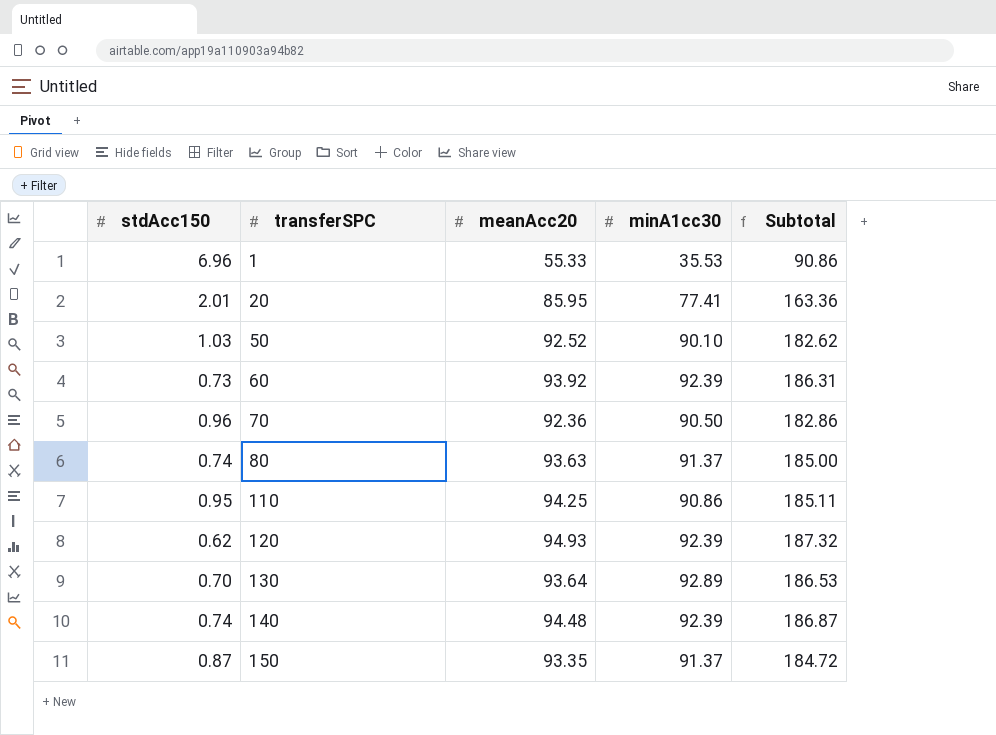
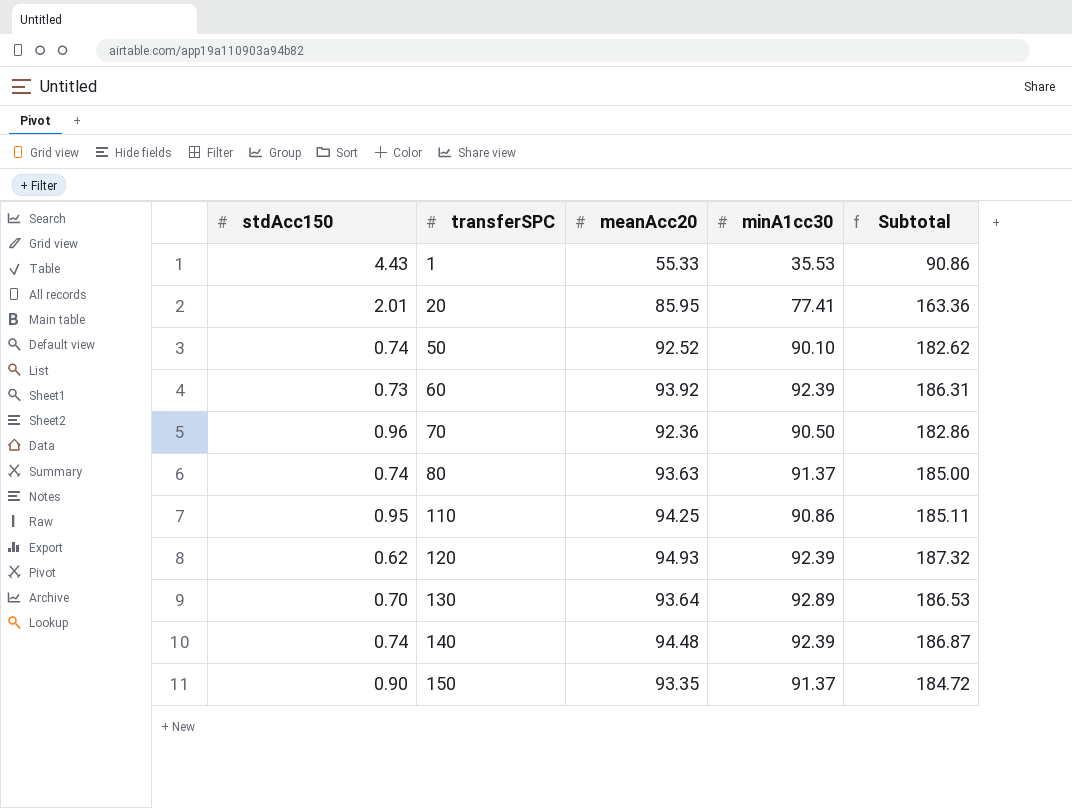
1 | stdAcc150: 6.96 -> 4.43
50 | stdAcc150: 1.03 -> 0.74
150 | stdAcc150: 0.87 -> 0.90

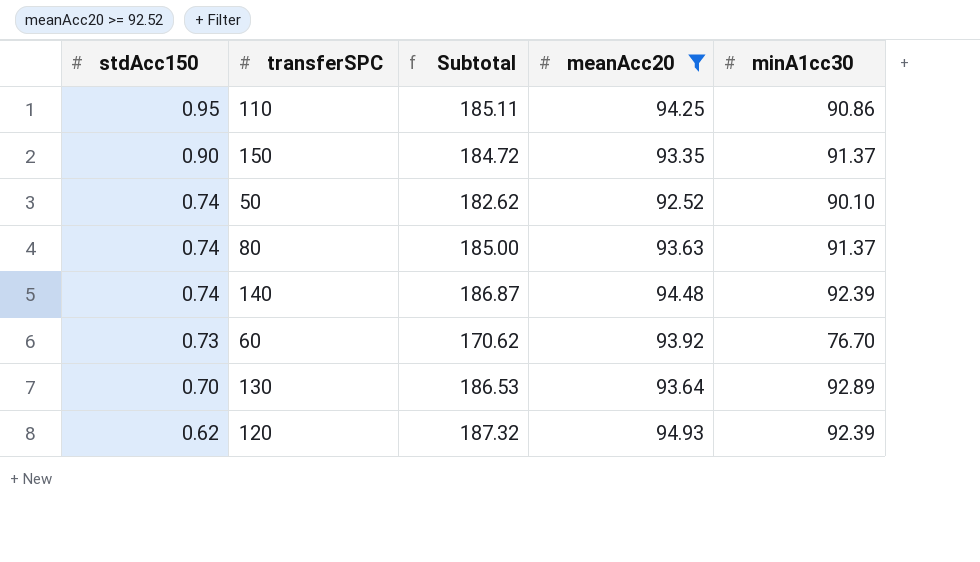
filter: none -> meanAcc20 >= 92.52
row order: transferSPC ascending -> stdAcc150 descending
column Subtotal | position: 5 -> 3
60 | Subtotal: 186.31 -> 170.62
60 | minA1cc30: 92.39 -> 76.70

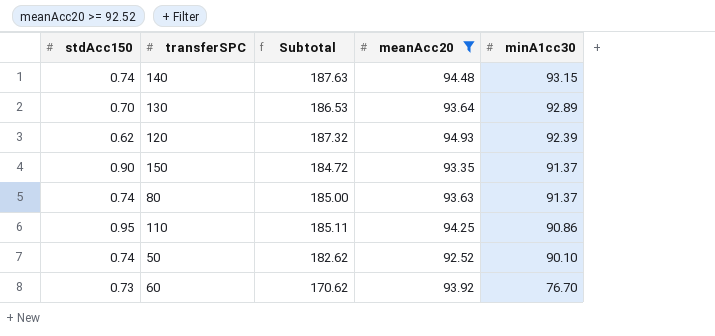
row order: stdAcc150 descending -> minA1cc30 descending
140 | Subtotal: 186.87 -> 187.63
140 | minA1cc30: 92.39 -> 93.15

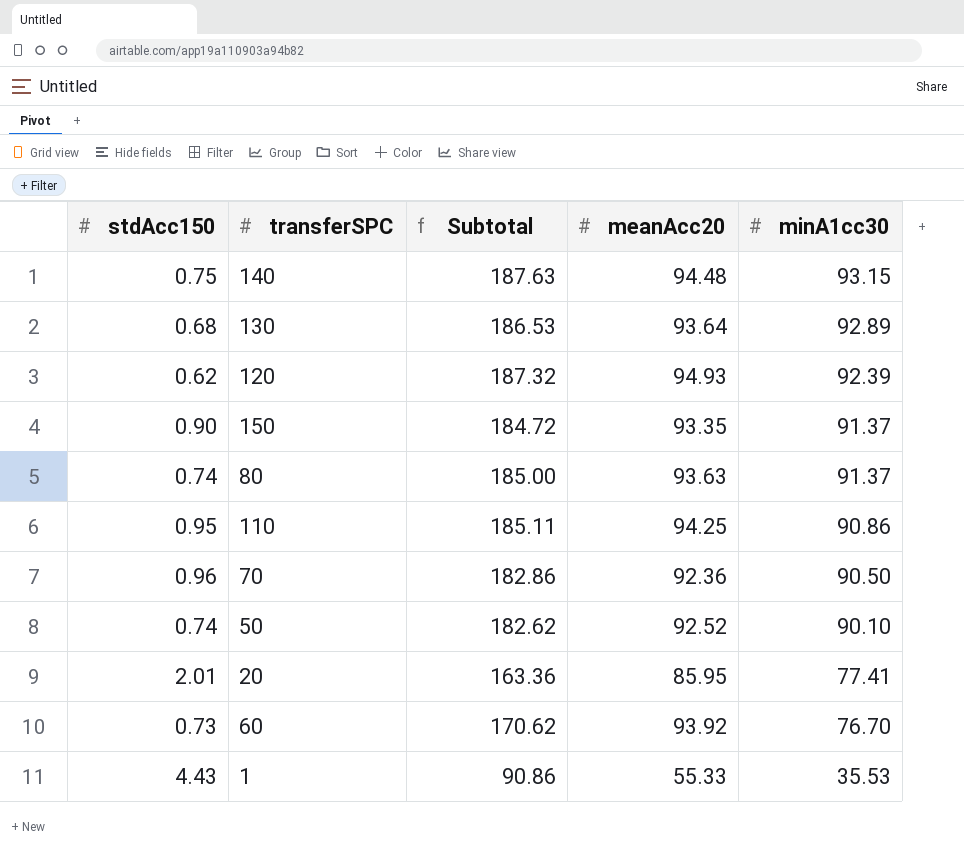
filter: meanAcc20 >= 92.52 -> none
140 | stdAcc150: 0.74 -> 0.75
130 | stdAcc150: 0.70 -> 0.68

